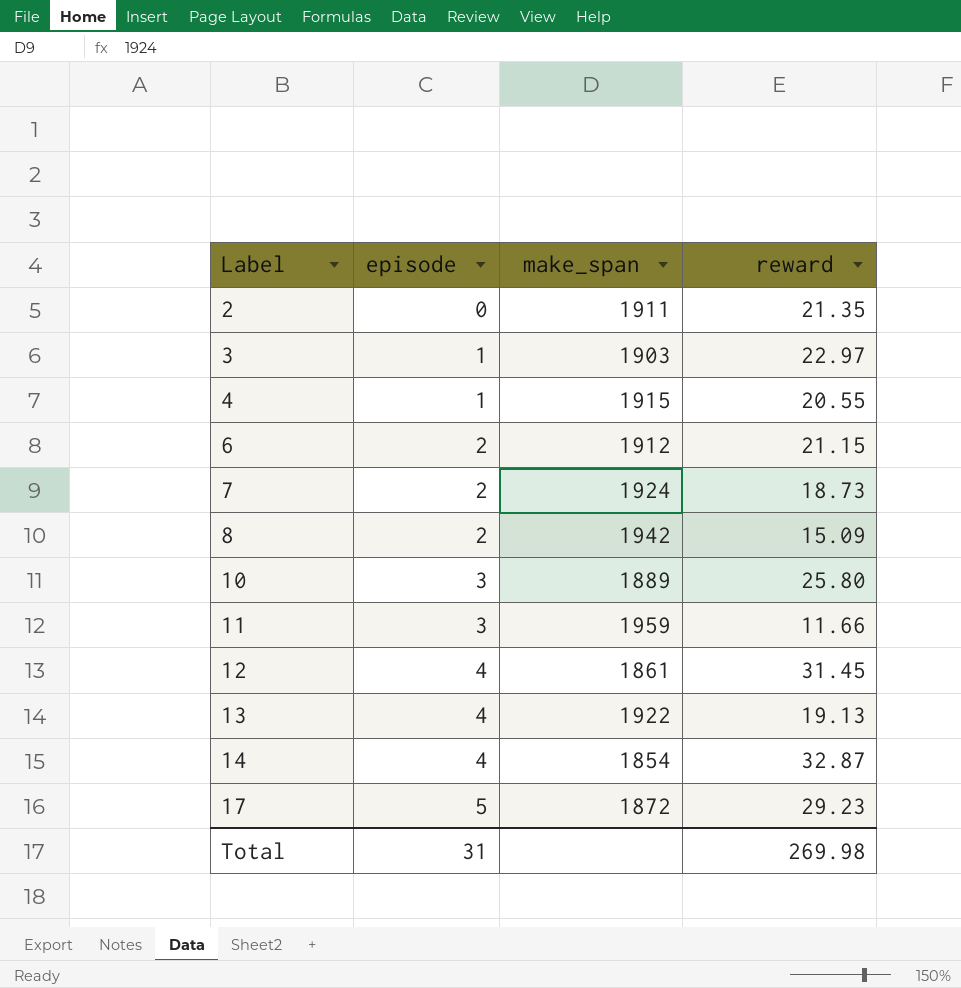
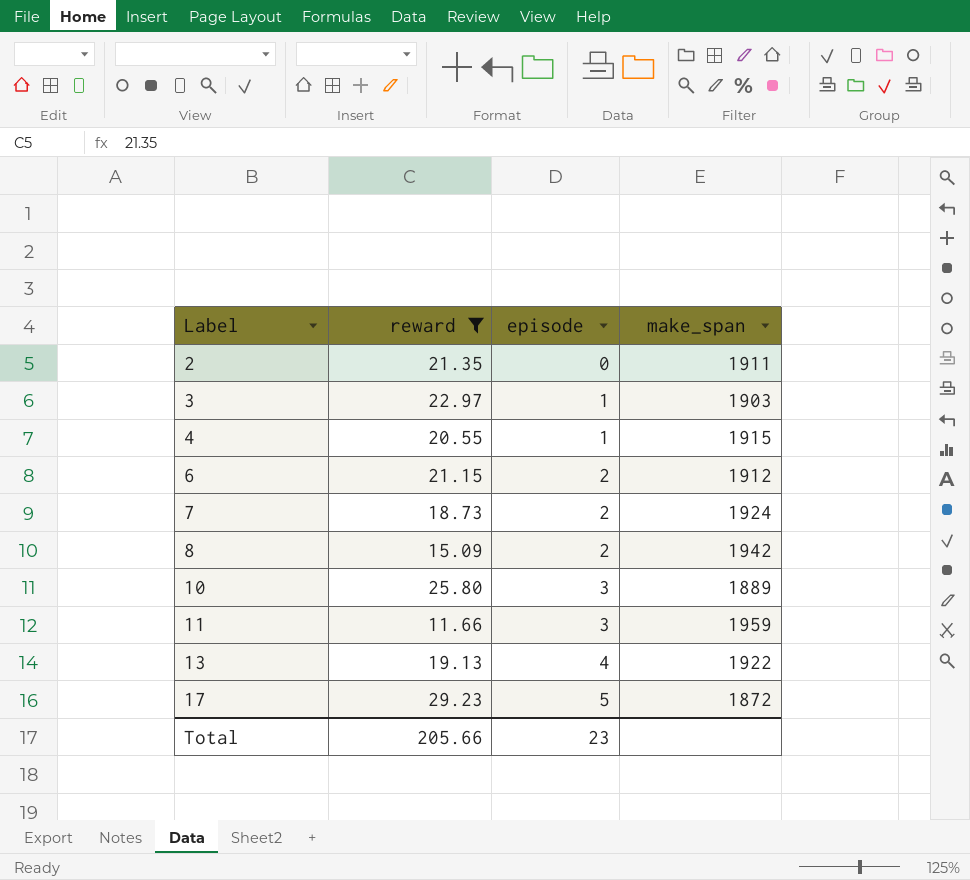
filter: none -> reward <= 29.23
column reward | position: 4 -> 2
Total | reward: 269.98 -> 205.66
Total | episode: 31 -> 23

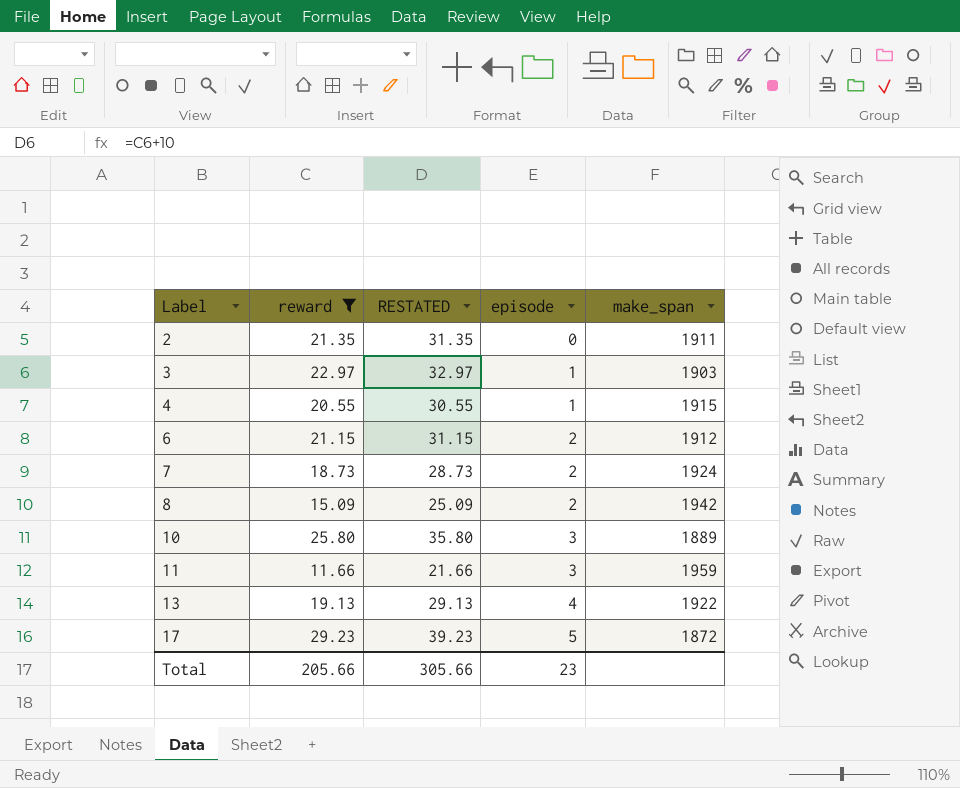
column RESTATED | formula: none -> [reward] + 10

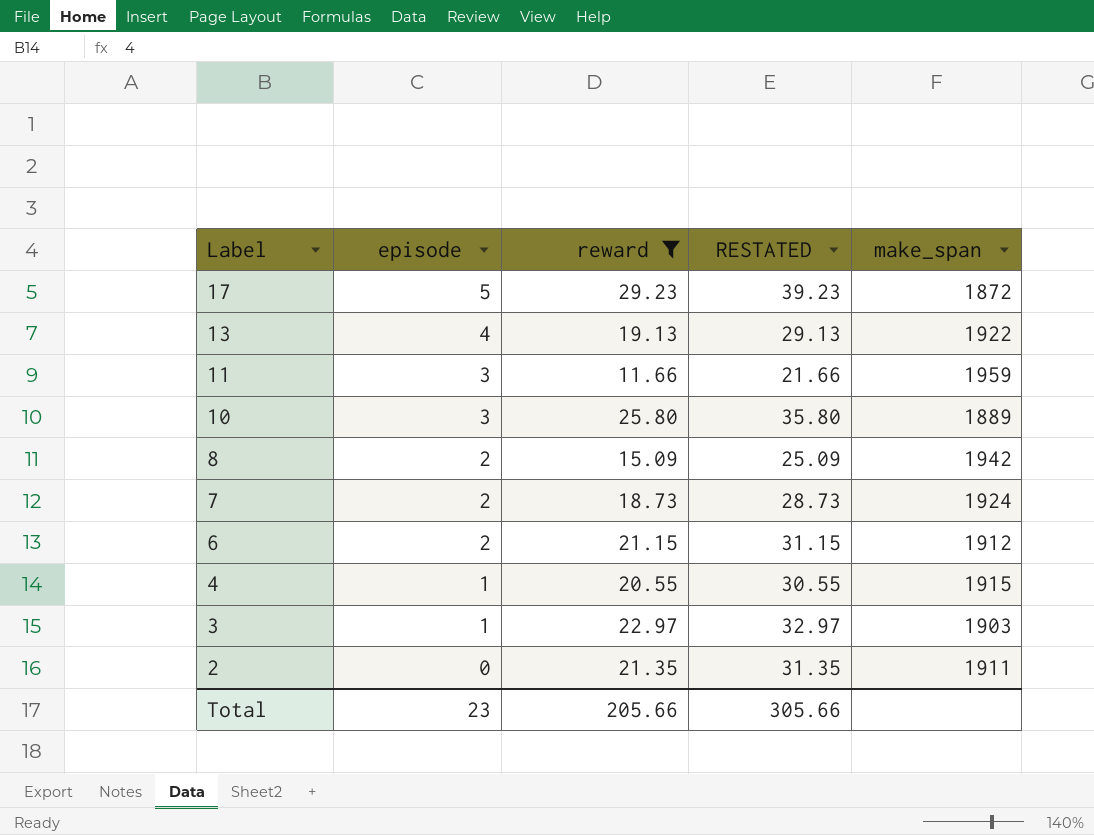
row order: Label ascending -> Label descending
column episode | position: 4 -> 2

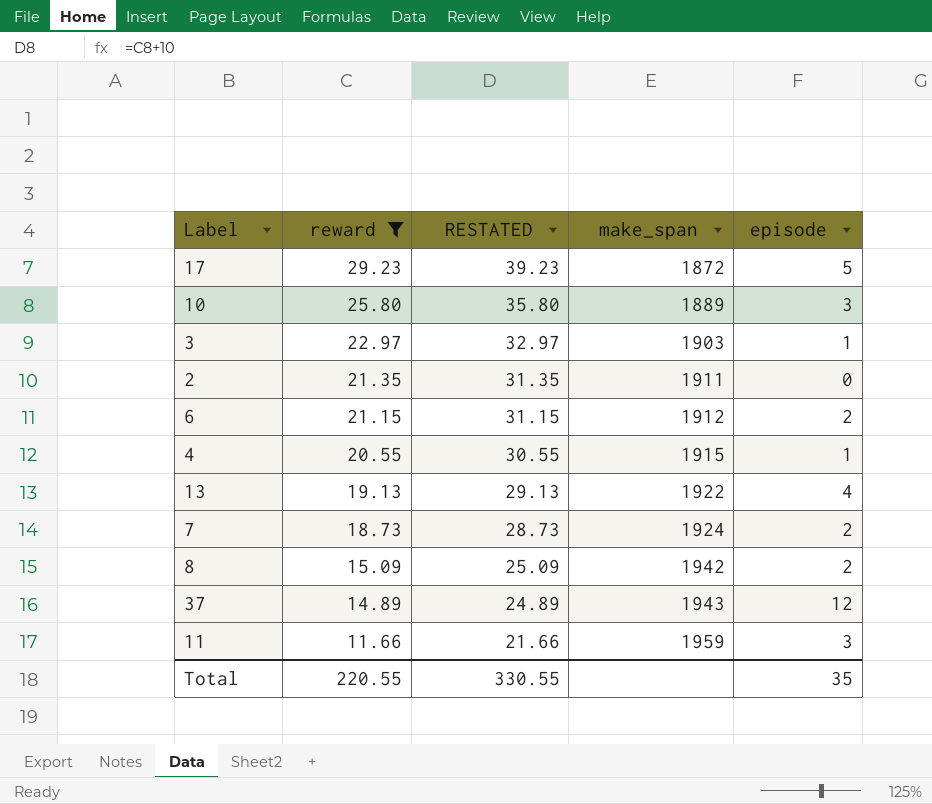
row order: Label descending -> reward descending
column episode | position: 2 -> 5
row 37: none -> 14.89 | 24.89 | 1943 | 12
Total | reward: 205.66 -> 220.55
Total | RESTATED: 305.66 -> 330.55
Total | episode: 23 -> 35

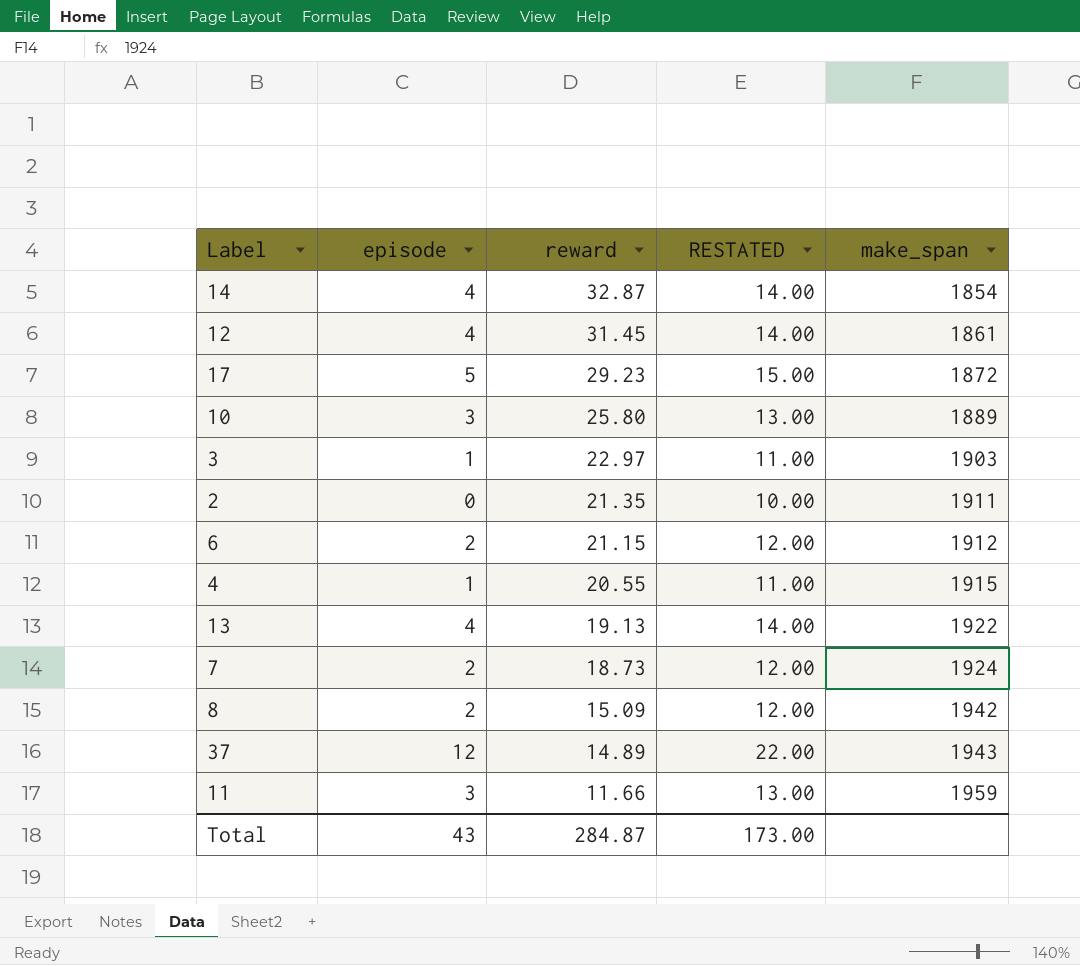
filter: reward <= 29.23 -> none
column episode | position: 5 -> 2
column RESTATED | formula: [reward] + 10 -> [episode] + 10
Total | episode: 35 -> 43
Total | reward: 220.55 -> 284.87
Total | RESTATED: 330.55 -> 173.00

